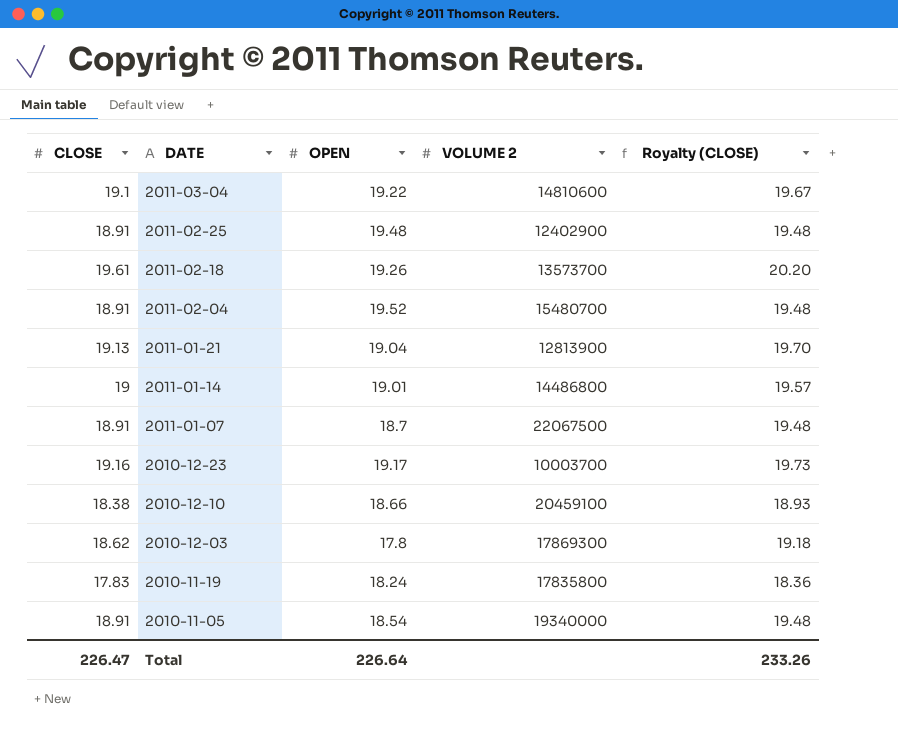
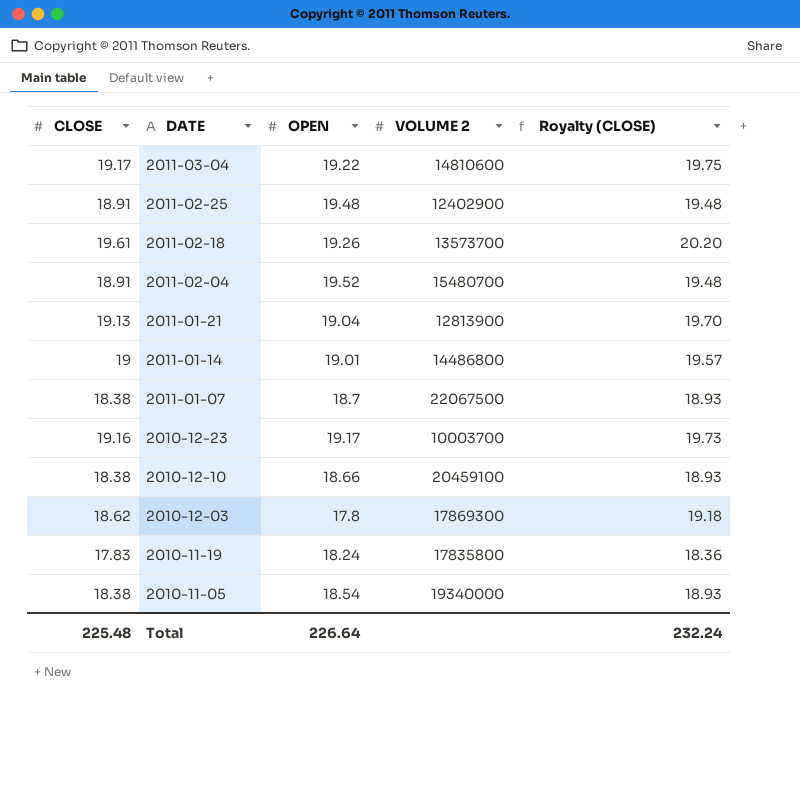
2011-03-04 | CLOSE: 19.1 -> 19.17
2011-03-04 | Royalty (CLOSE): 19.67 -> 19.75
2011-01-07 | CLOSE: 18.91 -> 18.38
2011-01-07 | Royalty (CLOSE): 19.48 -> 18.93
2010-11-05 | CLOSE: 18.91 -> 18.38
2010-11-05 | Royalty (CLOSE): 19.48 -> 18.93
Total | CLOSE: 226.47 -> 225.48
Total | Royalty (CLOSE): 233.26 -> 232.24

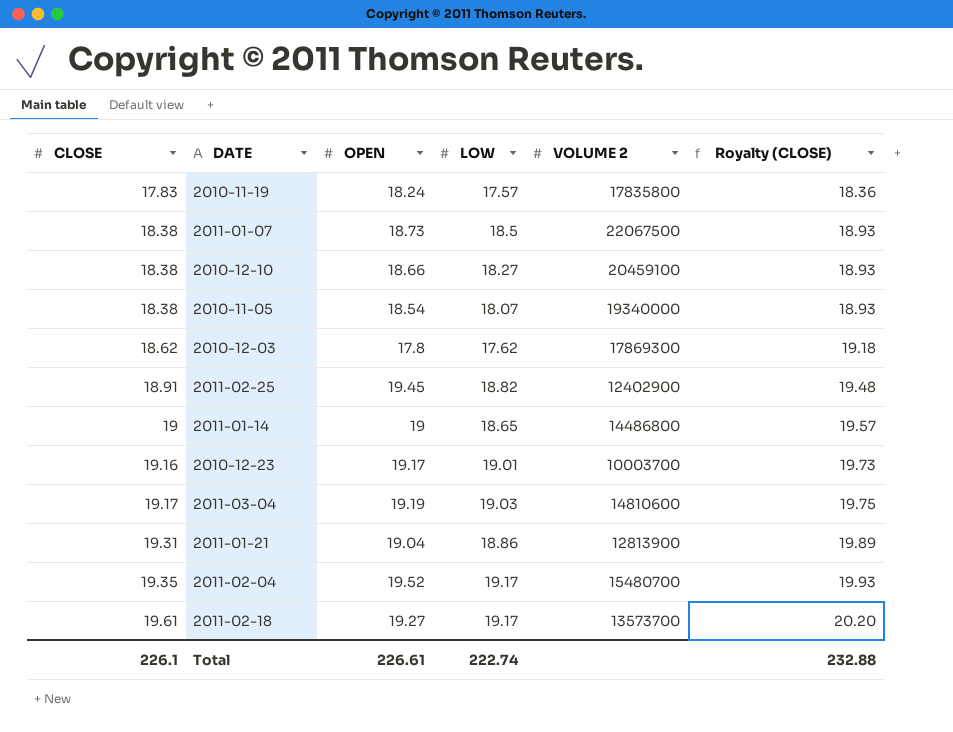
row order: DATE descending -> CLOSE ascending
column LOW | position: none -> 4
2011-01-07 | OPEN: 18.7 -> 18.73
2011-02-25 | OPEN: 19.48 -> 19.45
2011-01-14 | OPEN: 19.01 -> 19
2011-03-04 | OPEN: 19.22 -> 19.19
2011-01-21 | CLOSE: 19.13 -> 19.31
2011-01-21 | Royalty (CLOSE): 19.70 -> 19.89
2011-02-04 | CLOSE: 18.91 -> 19.35
2011-02-04 | Royalty (CLOSE): 19.48 -> 19.93
2011-02-18 | OPEN: 19.26 -> 19.27
Total | CLOSE: 225.48 -> 226.1
Total | OPEN: 226.64 -> 226.61
Total | Royalty (CLOSE): 232.24 -> 232.88

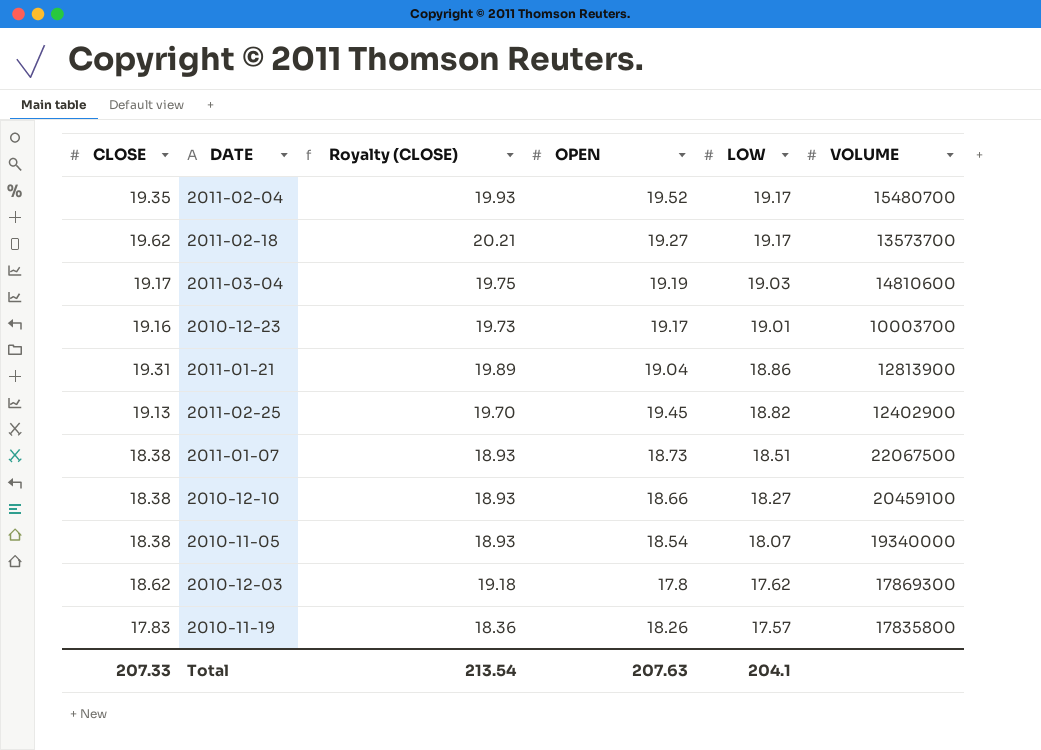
row order: CLOSE ascending -> LOW descending
column Royalty (CLOSE) | position: 6 -> 3
column name: VOLUME 2 -> VOLUME
row 2011-01-14: 19 | 19 | 18.65 | 14486800 | 19.57 -> none
2011-02-18 | CLOSE: 19.61 -> 19.62
2011-02-18 | Royalty (CLOSE): 20.20 -> 20.21
2011-02-25 | CLOSE: 18.91 -> 19.13
2011-02-25 | Royalty (CLOSE): 19.48 -> 19.70
2011-01-07 | LOW: 18.5 -> 18.51
2010-11-19 | OPEN: 18.24 -> 18.26
Total | CLOSE: 226.1 -> 207.33
Total | Royalty (CLOSE): 232.88 -> 213.54
Total | OPEN: 226.61 -> 207.63
Total | LOW: 222.74 -> 204.1

